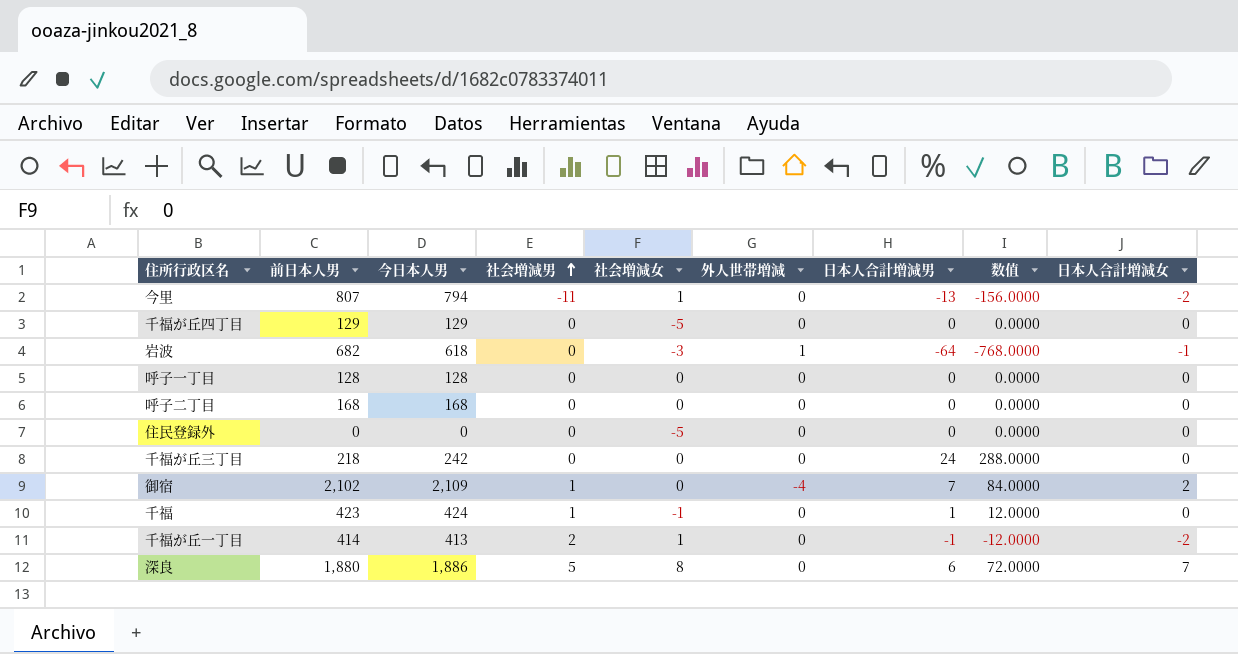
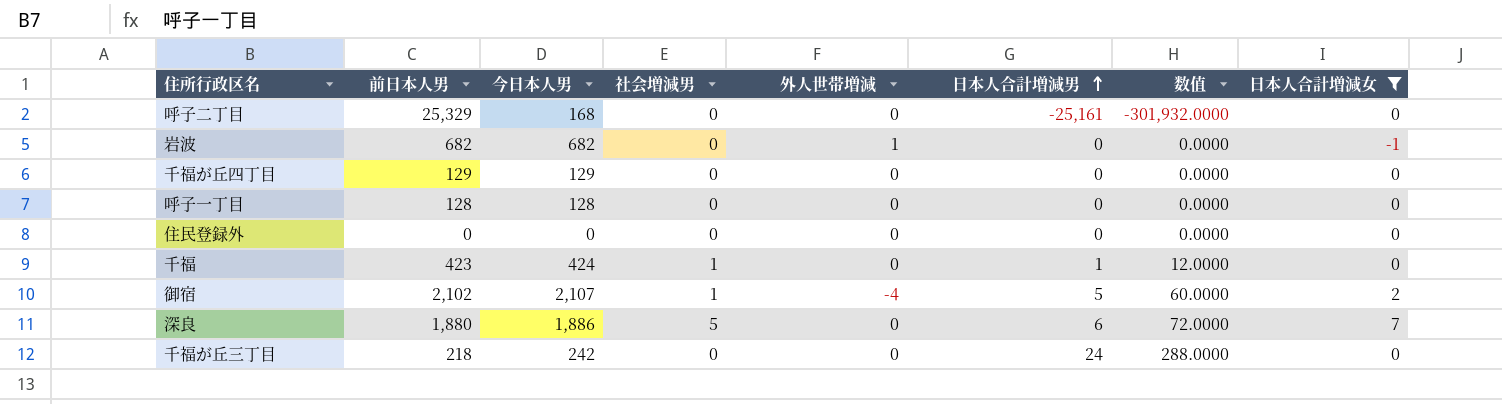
filter: none -> 日本人合計増減女 != -2
row order: 社会増減男 ascending -> 日本人合計増減男 ascending
column 社会増減女 | position: 5 -> none
呼子二丁目 | 前日本人男: 168 -> 25,329
呼子二丁目 | 日本人合計増減男: 0 -> -25,161
呼子二丁目 | 数值: 0.0000 -> -301,932.0000
岩波 | 今日本人男: 618 -> 682
岩波 | 日本人合計増減男: -64 -> 0
岩波 | 数值: -768.0000 -> 0.0000
御宿 | 今日本人男: 2,109 -> 2,107
御宿 | 日本人合計増減男: 7 -> 5
御宿 | 数值: 84.0000 -> 60.0000

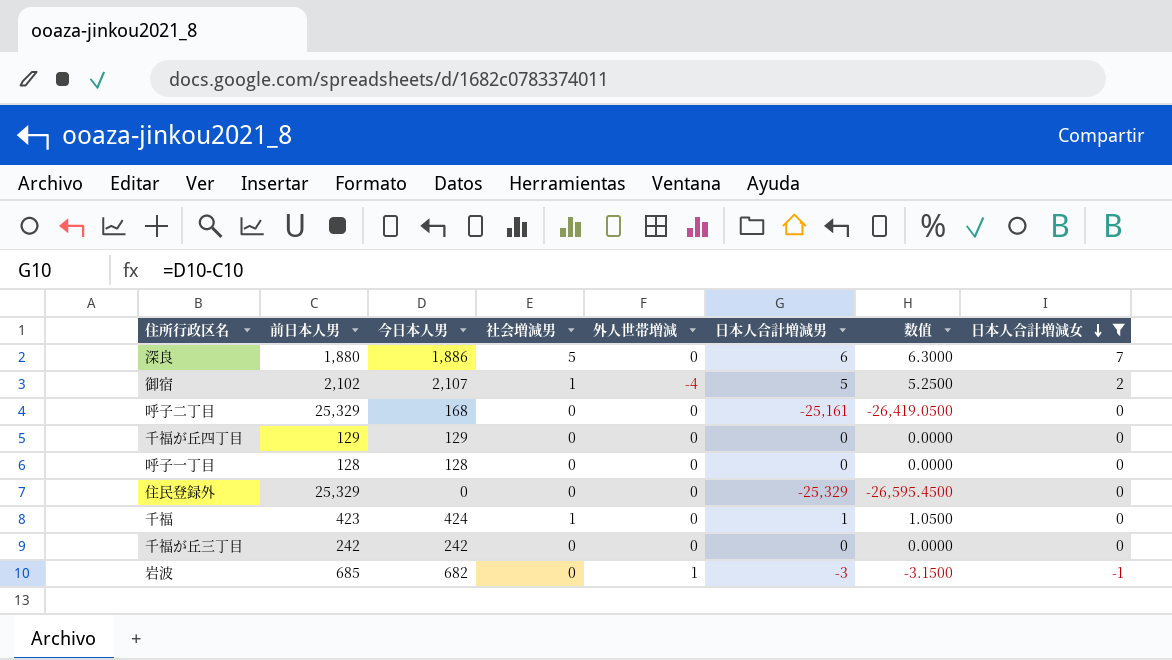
row order: 日本人合計増減男 ascending -> 日本人合計増減女 descending
column 数值 | formula: [日本人合計増減男] * 12 -> [日本人合計増減男] * 1.05
住民登録外 | 前日本人男: 0 -> 25,329
住民登録外 | 日本人合計増減男: 0 -> -25,329
千福が丘三丁目 | 前日本人男: 218 -> 242
千福が丘三丁目 | 日本人合計増減男: 24 -> 0
岩波 | 前日本人男: 682 -> 685
岩波 | 日本人合計増減男: 0 -> -3

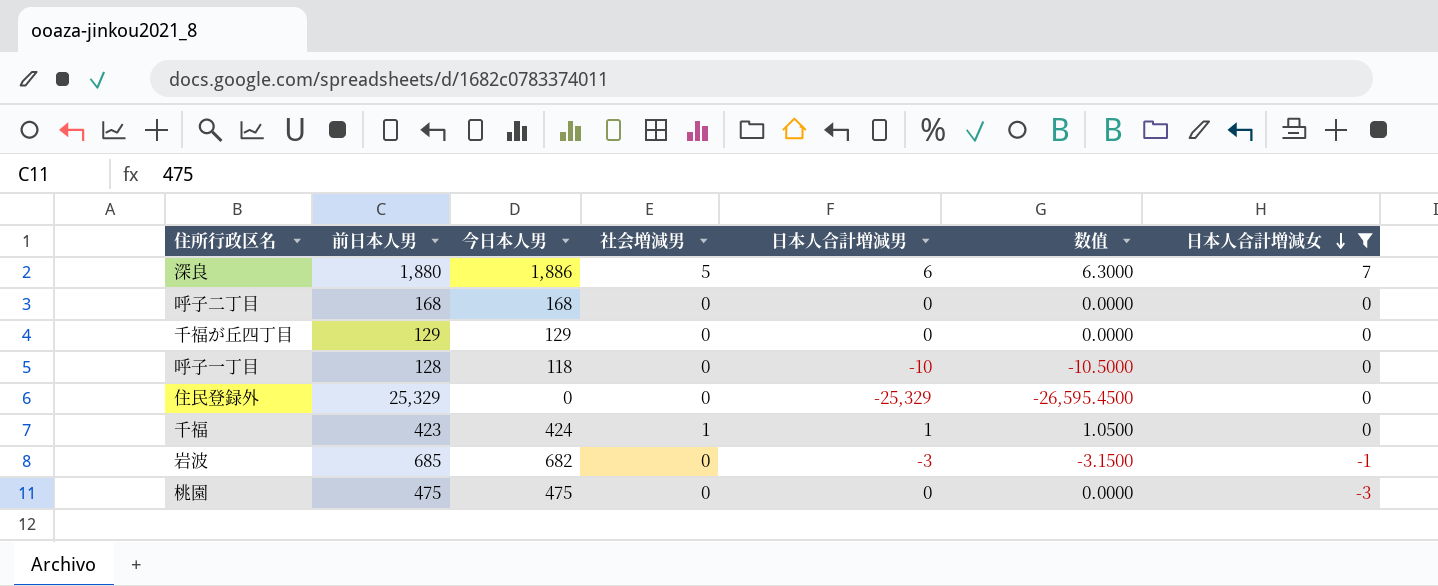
column 外人世帯増減 | position: 5 -> none
row 御宿: 2,102 | 2,107 | 1 | -4 | 5 | 5.2500 | 2 -> none
row 千福が丘三丁目: 242 | 242 | 0 | 0 | 0 | 0.0000 | 0 -> none
呼子二丁目 | 前日本人男: 25,329 -> 168
呼子二丁目 | 日本人合計増減男: -25,161 -> 0
呼子二丁目 | 数值: -26,419.0500 -> 0.0000
呼子一丁目 | 今日本人男: 128 -> 118
呼子一丁目 | 日本人合計増減男: 0 -> -10
呼子一丁目 | 数值: 0.0000 -> -10.5000
row 桃園: none -> 475 | 475 | 0 | 0 | 0.0000 | -3

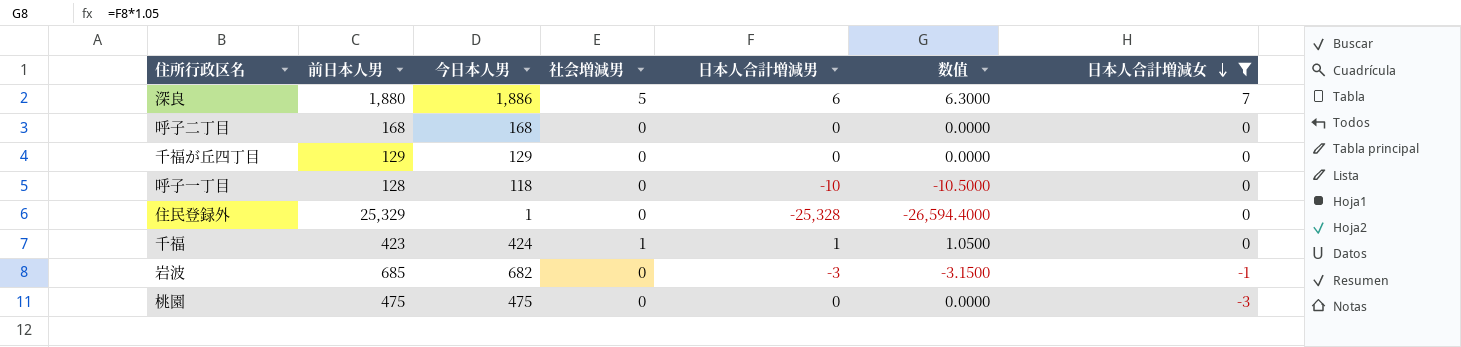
住民登録外 | 今日本人男: 0 -> 1
住民登録外 | 日本人合計増減男: -25,329 -> -25,328
住民登録外 | 数值: -26,595.4500 -> -26,594.4000

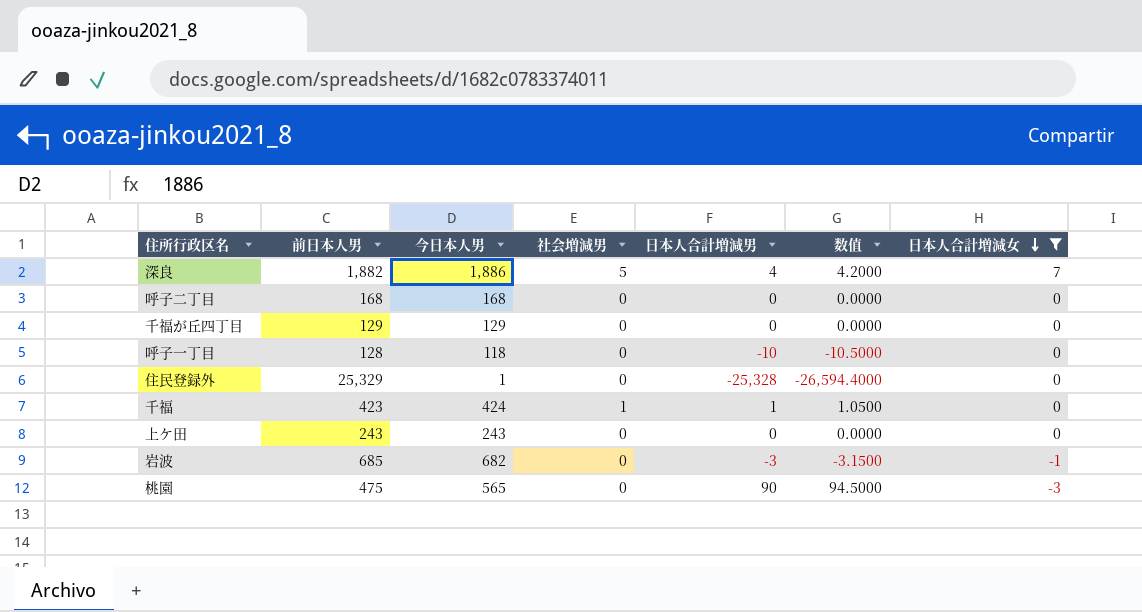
深良 | 前日本人男: 1,880 -> 1,882
深良 | 日本人合計増減男: 6 -> 4
深良 | 数值: 6.3000 -> 4.2000
row 上ケ田: none -> 243 | 243 | 0 | 0 | 0.0000 | 0
桃園 | 今日本人男: 475 -> 565
桃園 | 日本人合計増減男: 0 -> 90
桃園 | 数值: 0.0000 -> 94.5000

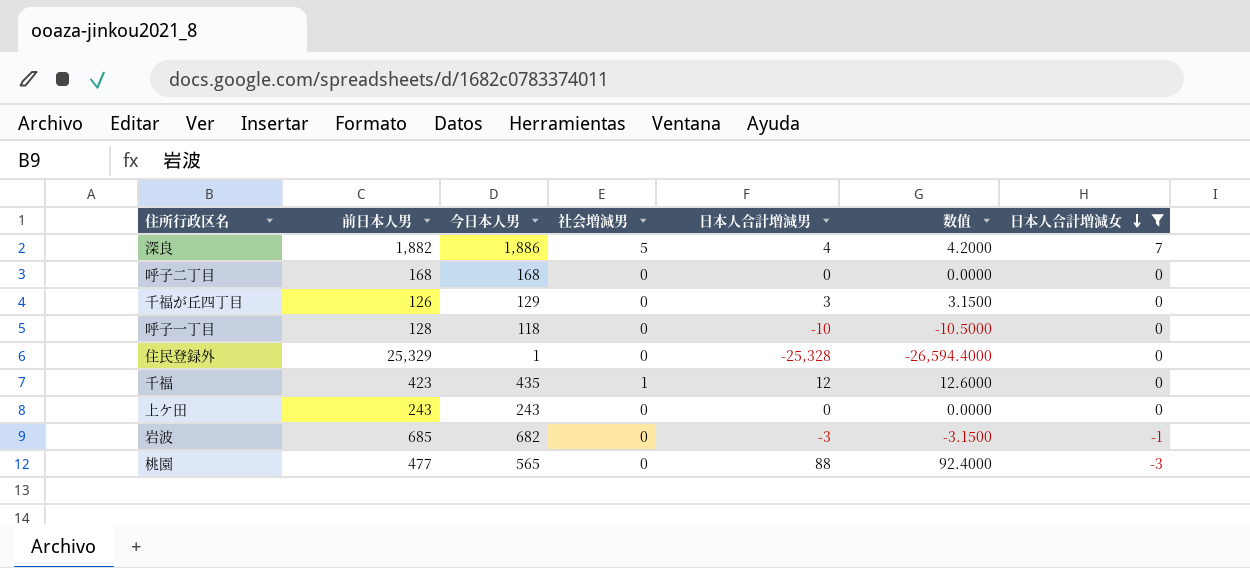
千福が丘四丁目 | 前日本人男: 129 -> 126
千福が丘四丁目 | 日本人合計増減男: 0 -> 3
千福が丘四丁目 | 数值: 0.0000 -> 3.1500
千福 | 今日本人男: 424 -> 435
千福 | 日本人合計増減男: 1 -> 12
千福 | 数值: 1.0500 -> 12.6000
桃園 | 前日本人男: 475 -> 477
桃園 | 日本人合計増減男: 90 -> 88
桃園 | 数值: 94.5000 -> 92.4000

